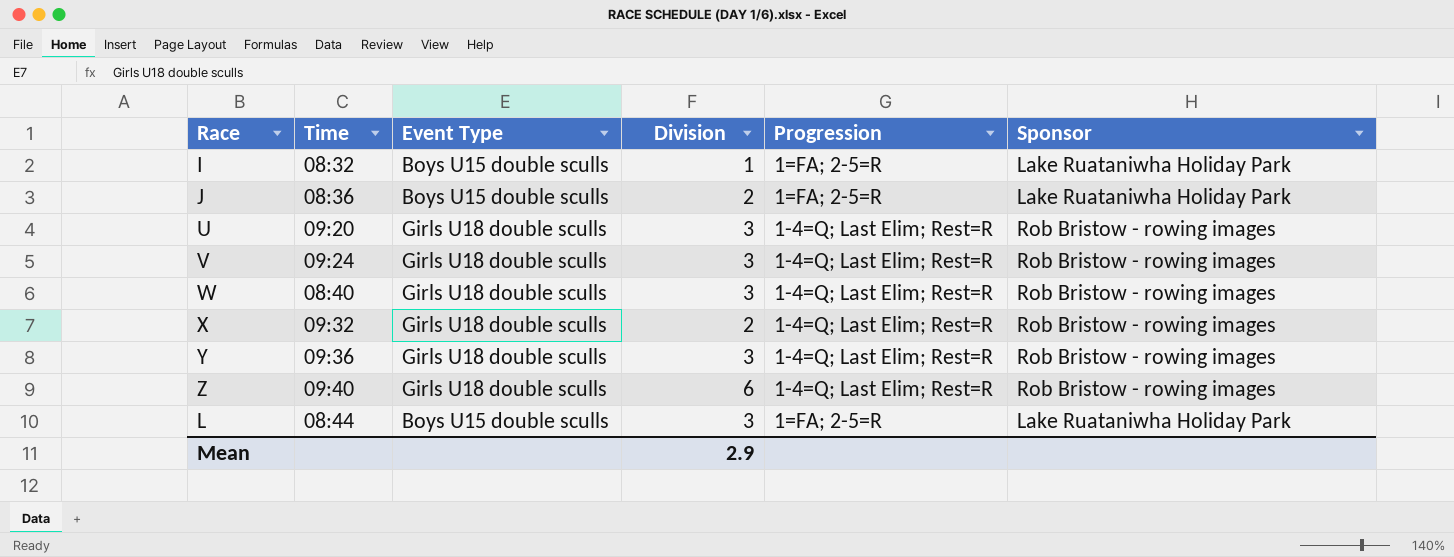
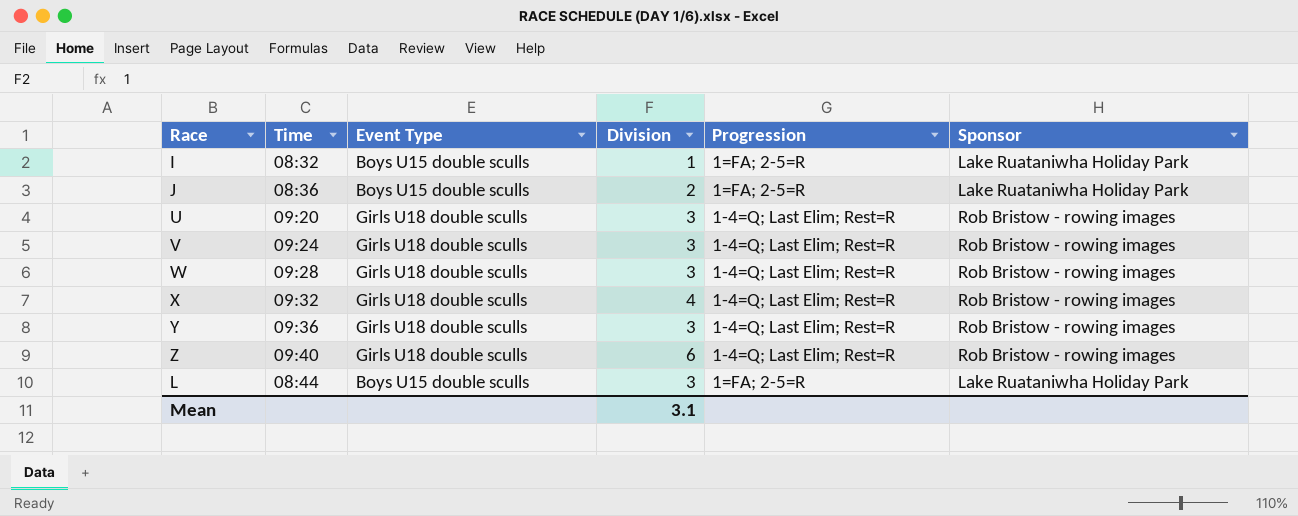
W | Time: 08:40 -> 09:28
X | Division: 2 -> 4
Mean | Division: 2.9 -> 3.1

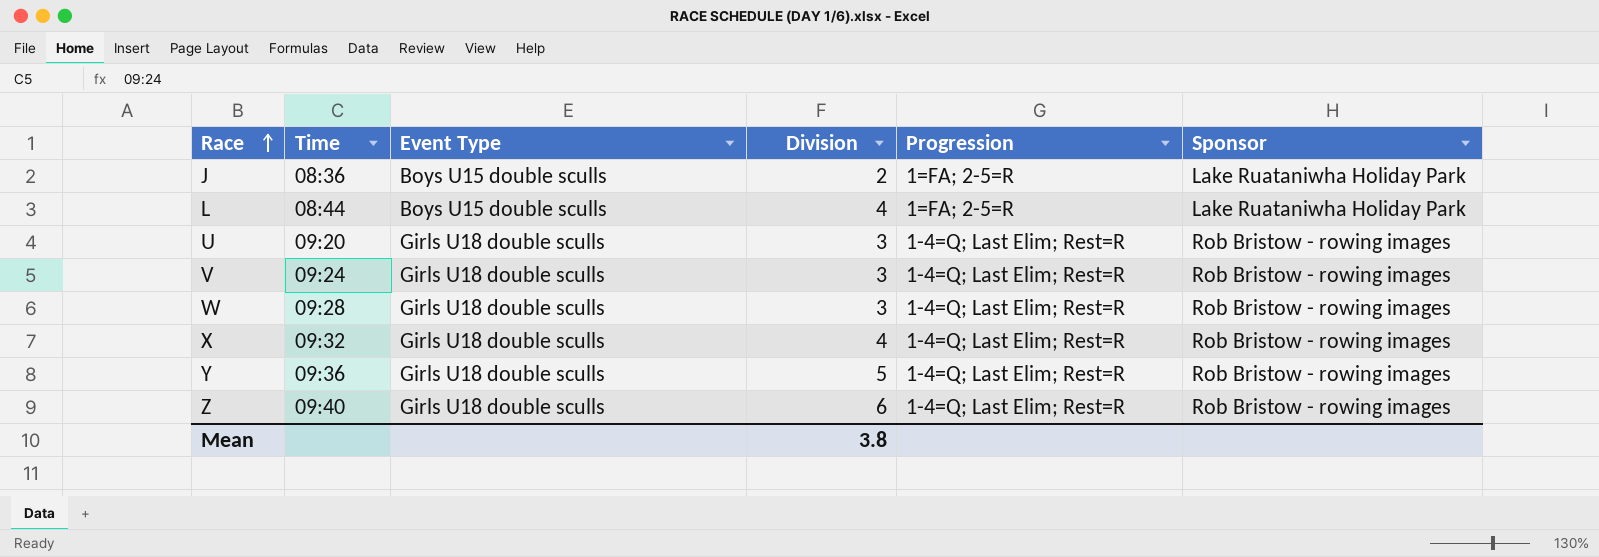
row order: none -> Race ascending
row I: 08:32 | Boys U15 double sculls | 1 | 1=FA; 2-5=R | Lake Ruataniwha Holiday Park -> none
L | Division: 3 -> 4
Y | Division: 3 -> 5
Mean | Division: 3.1 -> 3.8

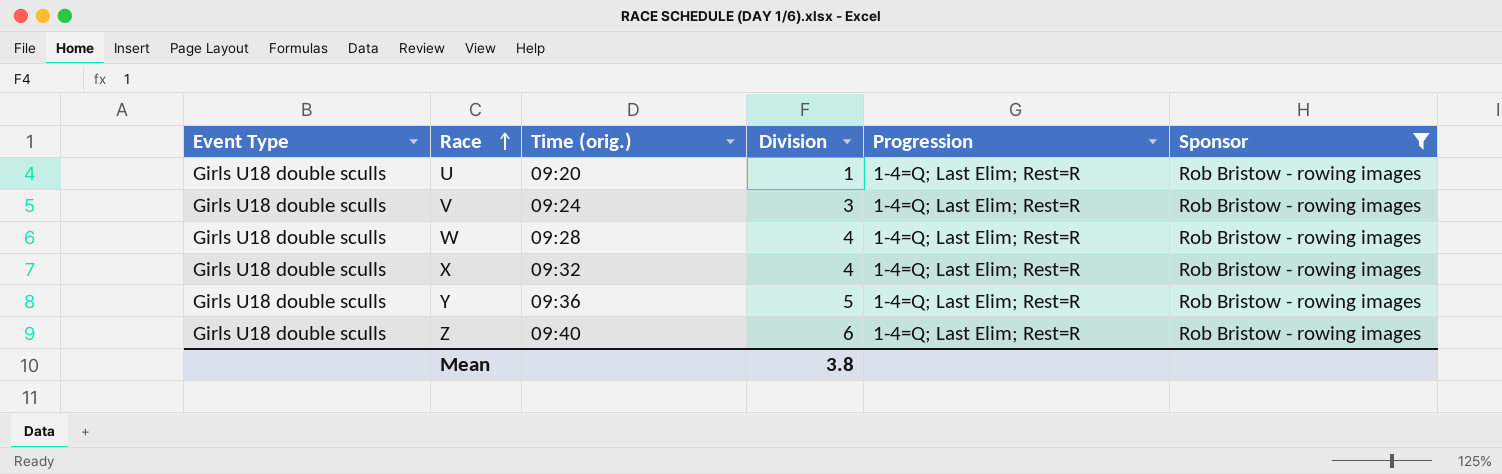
filter: none -> Sponsor = Rob Bristow - rowing images
column Event Type | position: 3 -> 1
column name: Time -> Time (orig.)
U | Division: 3 -> 1
W | Division: 3 -> 4

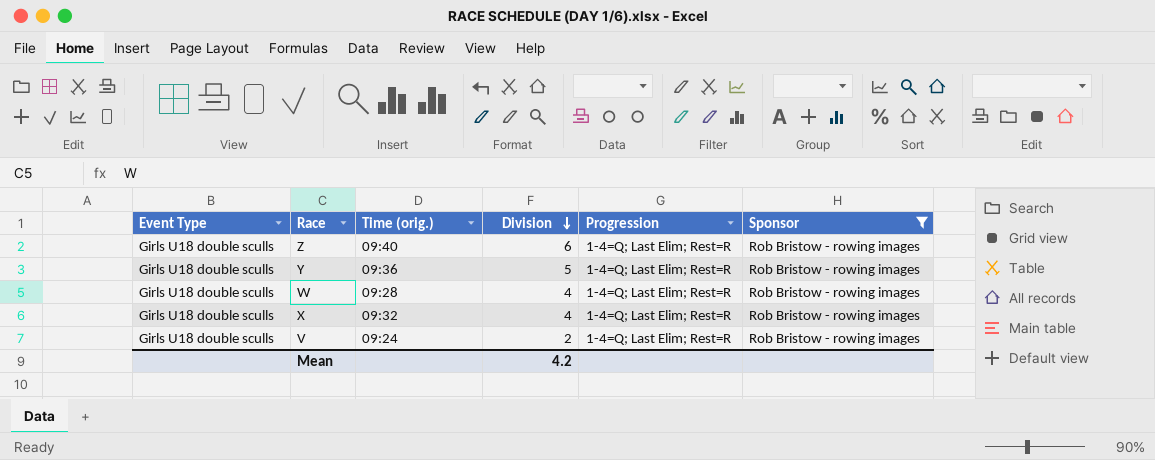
row order: Race ascending -> Division descending
row U: Girls U18 double sculls | 09:20 | 1 | 1-4=Q; Last Elim; Rest=R | Rob Bristow - rowing images -> none
V | Division: 3 -> 2
Mean | Division: 3.8 -> 4.2

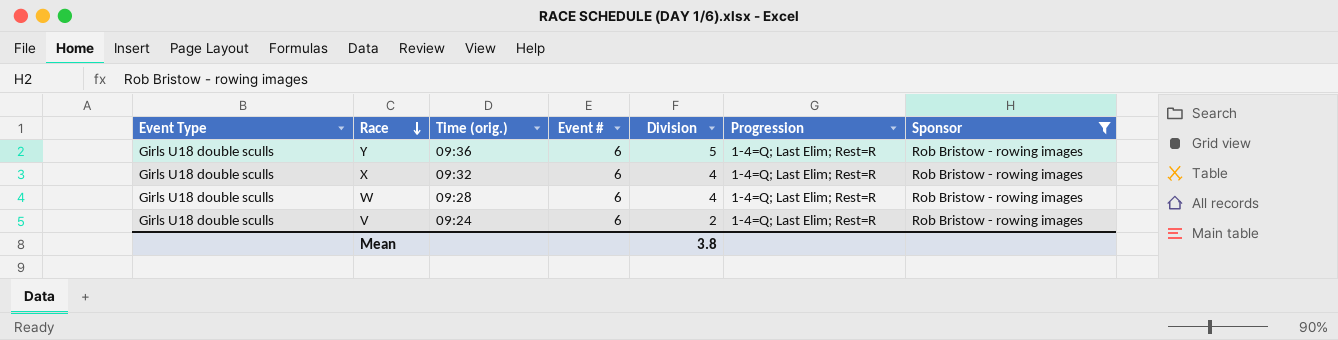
row order: Division descending -> Race descending
column Event # | position: none -> 4
row Z: Girls U18 double sculls | 09:40 | 6 | 1-4=Q; Last Elim; Rest=R | Rob Bristow - rowing images -> none
Mean | Division: 4.2 -> 3.8

